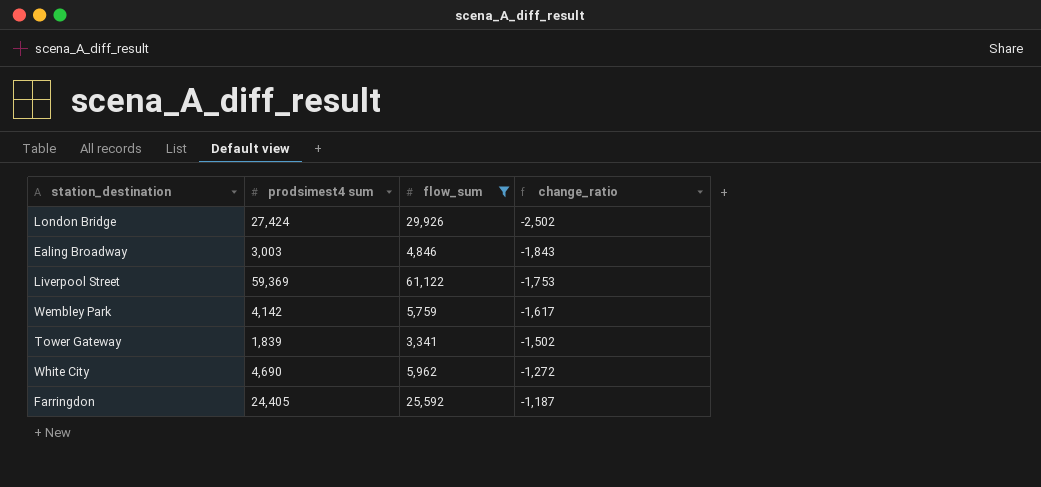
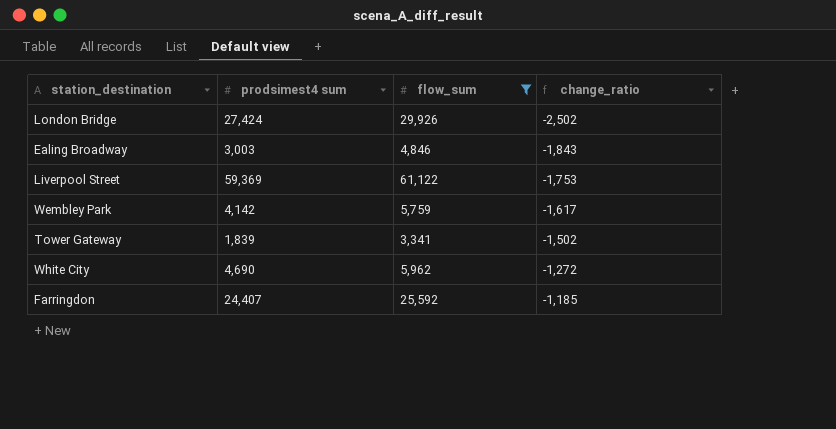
Farringdon | prodsimest4 sum: 24,405 -> 24,407
Farringdon | change_ratio: -1,187 -> -1,185

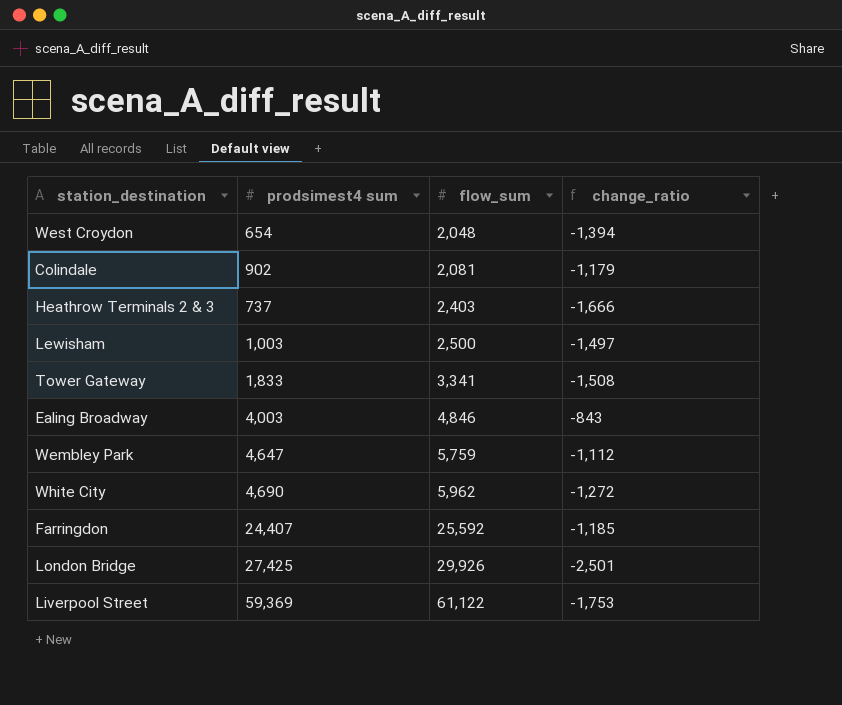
filter: flow_sum >= 3,341 -> none
row order: change_ratio ascending -> flow_sum ascending
Tower Gateway | prodsimest4 sum: 1,839 -> 1,833
Tower Gateway | change_ratio: -1,502 -> -1,508
Ealing Broadway | prodsimest4 sum: 3,003 -> 4,003
Ealing Broadway | change_ratio: -1,843 -> -843
Wembley Park | prodsimest4 sum: 4,142 -> 4,647
Wembley Park | change_ratio: -1,617 -> -1,112
London Bridge | prodsimest4 sum: 27,424 -> 27,425
London Bridge | change_ratio: -2,502 -> -2,501

